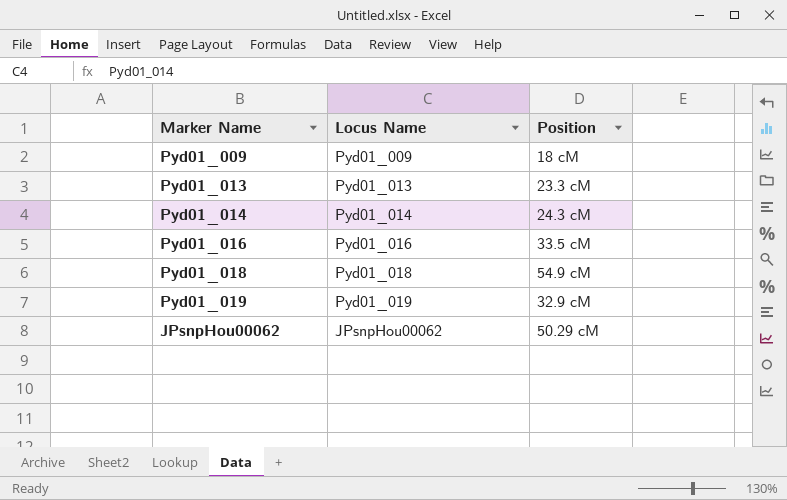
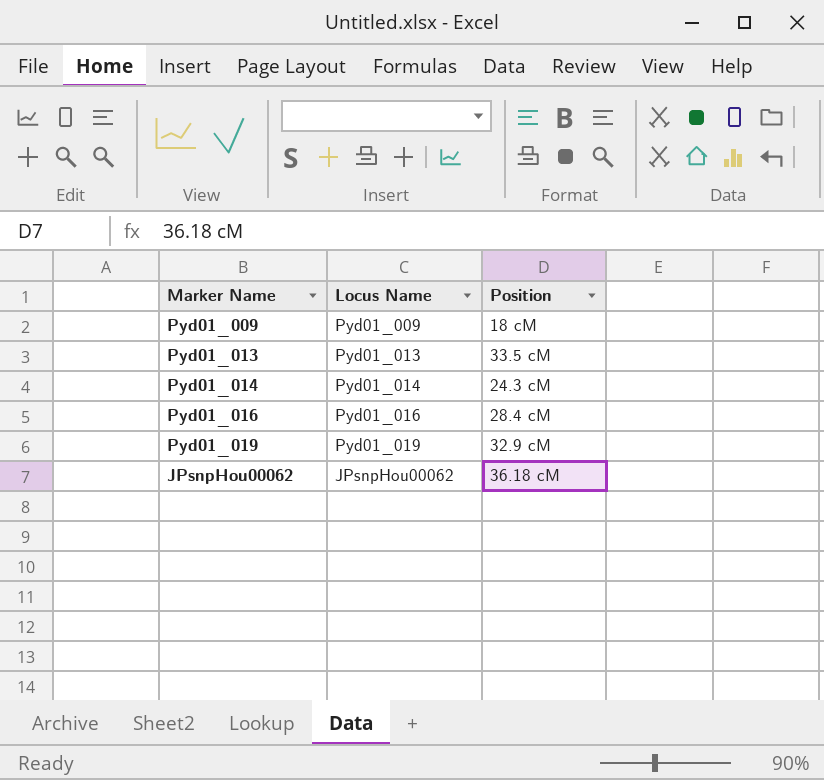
row Pyd01_018: Pyd01_018 | 54.9 cM -> none
Pyd01_013 | Position: 23.3 cM -> 33.5 cM
Pyd01_016 | Position: 33.5 cM -> 28.4 cM
JPsnpHou00062 | Position: 50.29 cM -> 36.18 cM

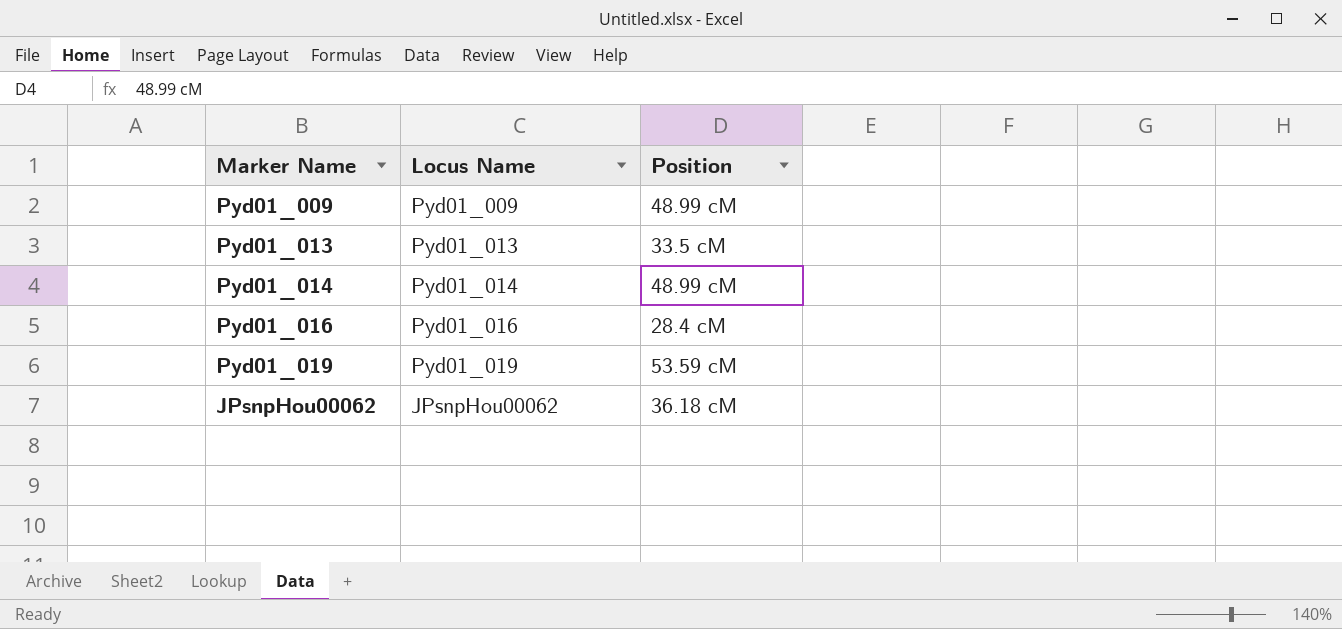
Pyd01_009 | Position: 18 cM -> 48.99 cM
Pyd01_014 | Position: 24.3 cM -> 48.99 cM
Pyd01_019 | Position: 32.9 cM -> 53.59 cM

